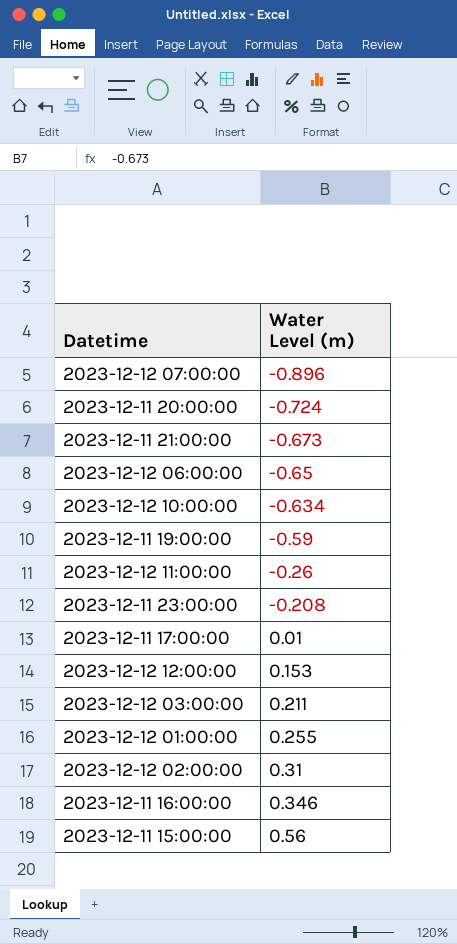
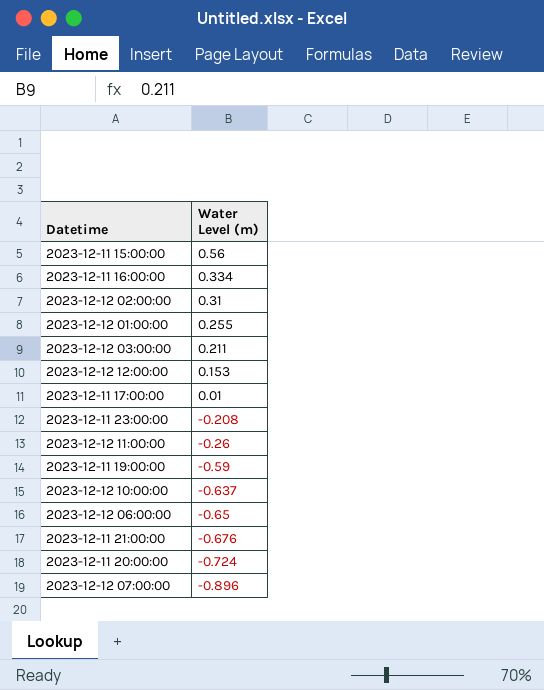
row order: Water Level (m) ascending -> Water Level (m) descending
2023-12-11 16:00:00 | Water Level (m): 0.346 -> 0.334
2023-12-12 10:00:00 | Water Level (m): -0.634 -> -0.637
2023-12-11 21:00:00 | Water Level (m): -0.673 -> -0.676

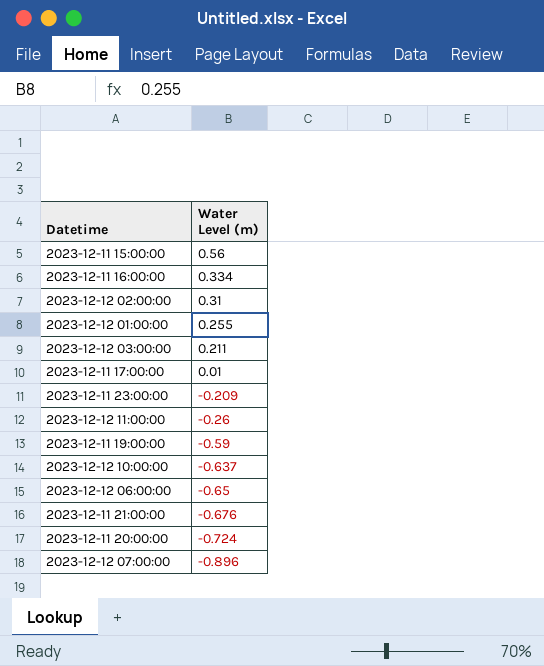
row 2023-12-12 12:00:00: 0.153 -> none
2023-12-11 23:00:00 | Water Level (m): -0.208 -> -0.209

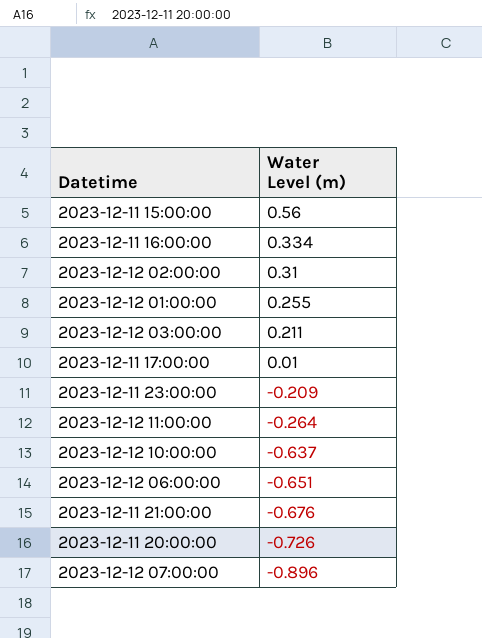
row 2023-12-11 19:00:00: -0.59 -> none
2023-12-12 11:00:00 | Water Level (m): -0.26 -> -0.264
2023-12-12 06:00:00 | Water Level (m): -0.65 -> -0.651
2023-12-11 20:00:00 | Water Level (m): -0.724 -> -0.726

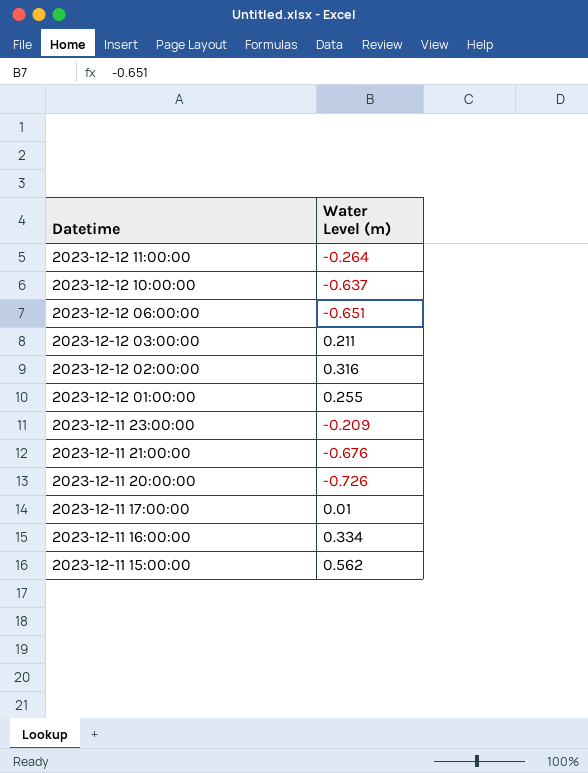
row order: Water Level (m) descending -> Datetime descending
row 2023-12-12 07:00:00: -0.896 -> none
2023-12-12 02:00:00 | Water Level (m): 0.31 -> 0.316
2023-12-11 15:00:00 | Water Level (m): 0.56 -> 0.562

